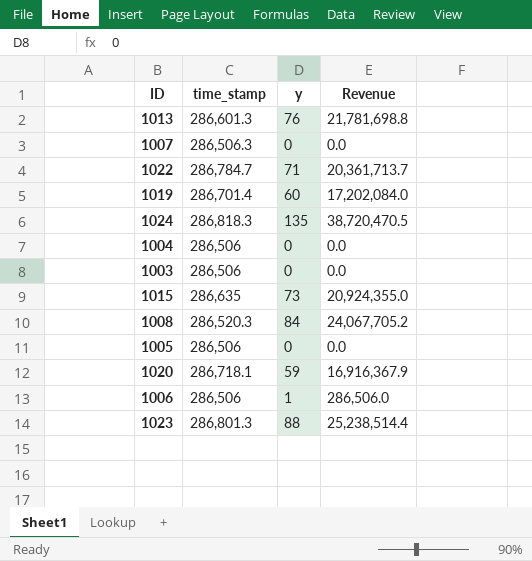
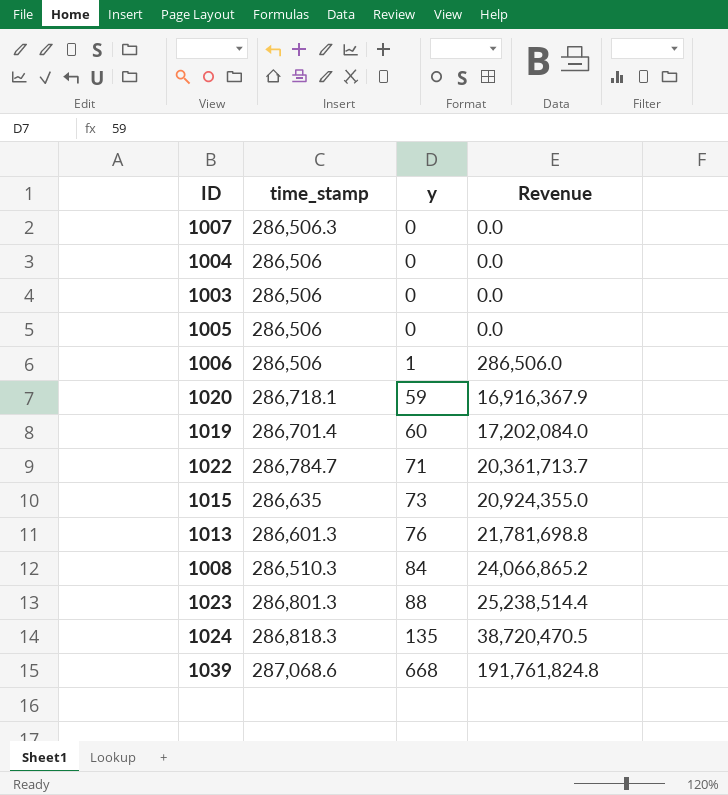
row order: none -> y ascending
1008 | time_stamp: 286,520.3 -> 286,510.3
1008 | Revenue: 24,067,705.2 -> 24,066,865.2
row 1039: none -> 287,068.6 | 668 | 191,761,824.8

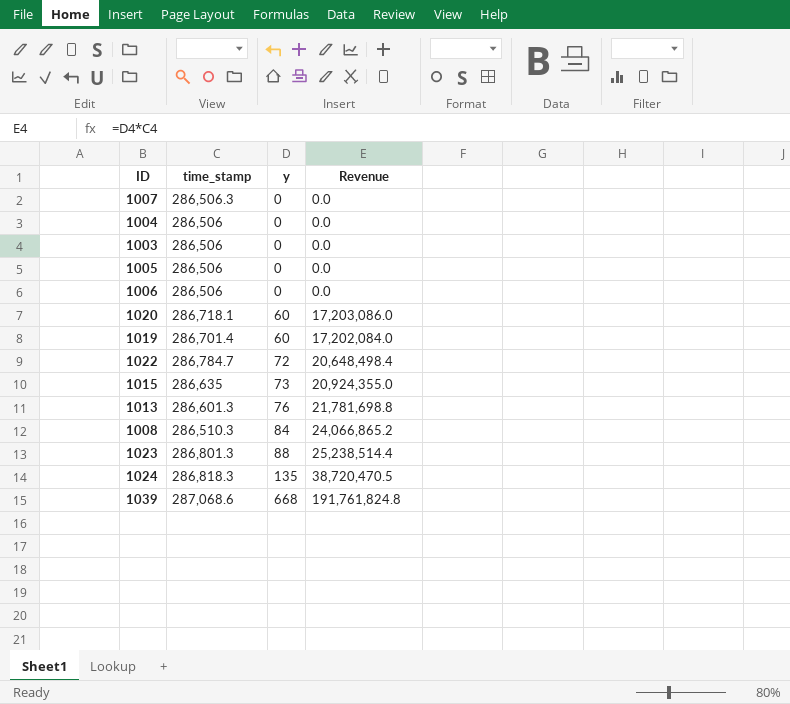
1006 | y: 1 -> 0
1006 | Revenue: 286,506.0 -> 0.0
1020 | y: 59 -> 60
1020 | Revenue: 16,916,367.9 -> 17,203,086.0
1022 | y: 71 -> 72
1022 | Revenue: 20,361,713.7 -> 20,648,498.4

